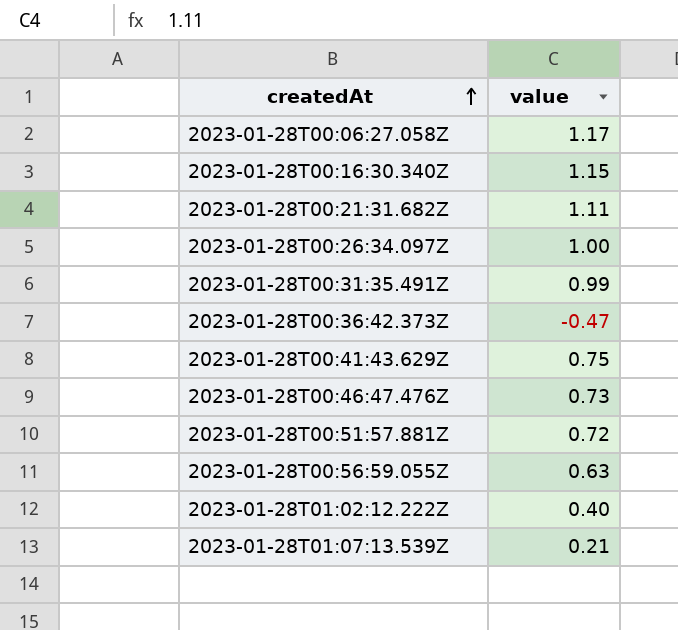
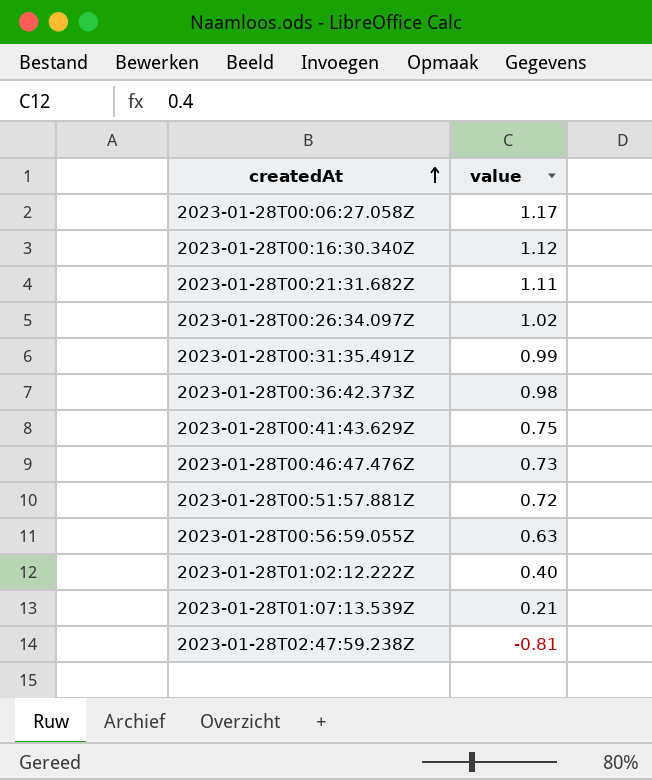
2023-01-28T00:16:30.340Z | value: 1.15 -> 1.12
2023-01-28T00:26:34.097Z | value: 1.00 -> 1.02
2023-01-28T00:36:42.373Z | value: -0.47 -> 0.98
row 2023-01-28T02:47:59.238Z: none -> -0.81

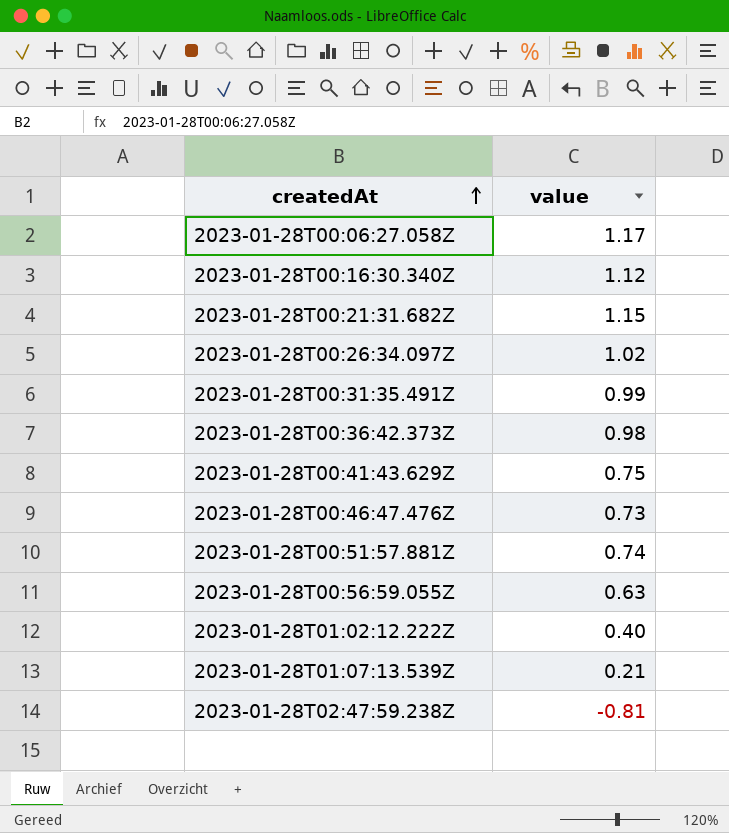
2023-01-28T00:21:31.682Z | value: 1.11 -> 1.15
2023-01-28T00:51:57.881Z | value: 0.72 -> 0.74

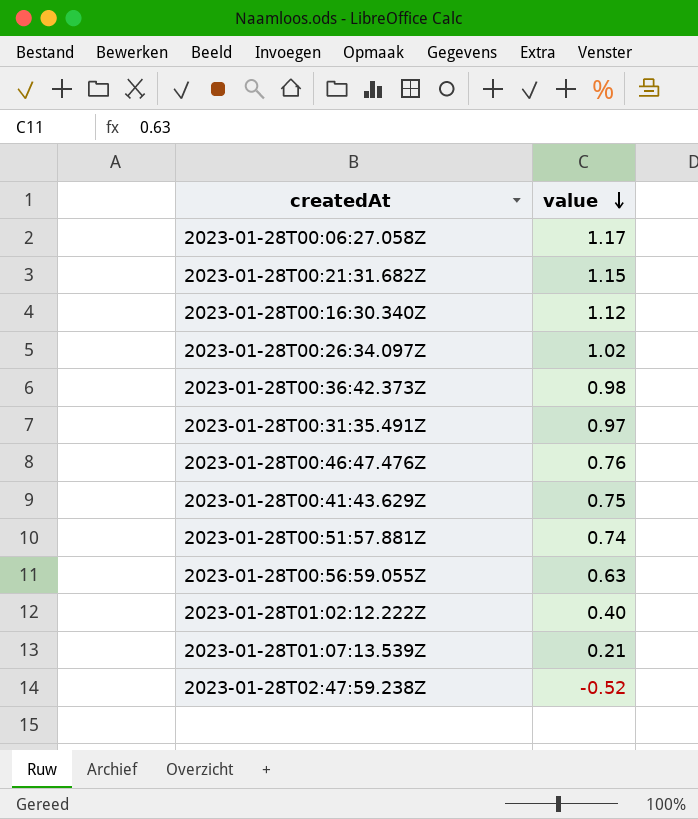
row order: createdAt ascending -> value descending
2023-01-28T00:31:35.491Z | value: 0.99 -> 0.97
2023-01-28T00:46:47.476Z | value: 0.73 -> 0.76
2023-01-28T02:47:59.238Z | value: -0.81 -> -0.52

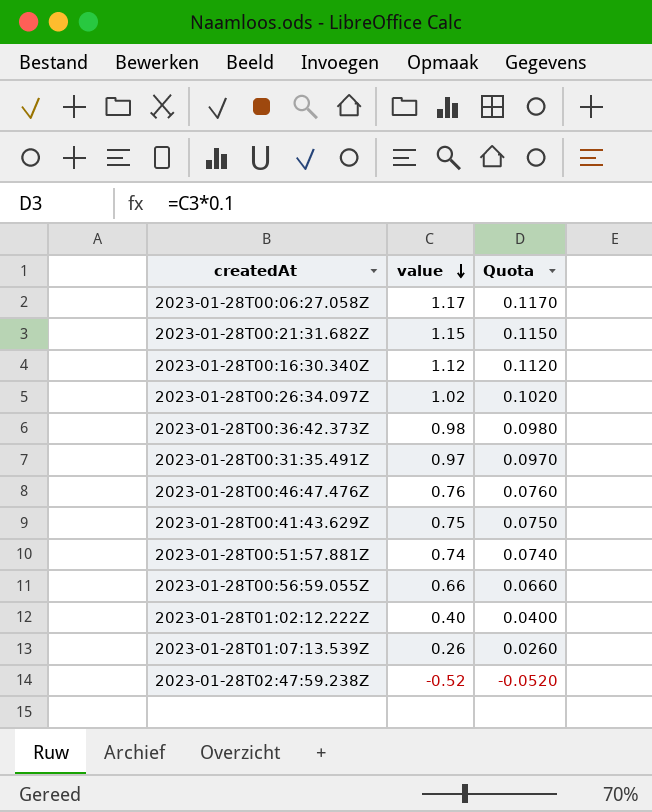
column Quota | formula: none -> [value] * 0.1
2023-01-28T00:56:59.055Z | value: 0.63 -> 0.66
2023-01-28T01:07:13.539Z | value: 0.21 -> 0.26

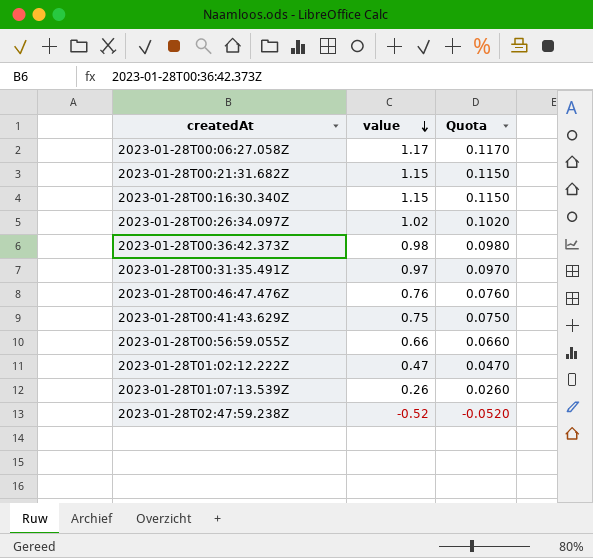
row 2023-01-28T00:51:57.881Z: 0.74 | 0.0740 -> none
2023-01-28T00:16:30.340Z | value: 1.12 -> 1.15
2023-01-28T00:16:30.340Z | Quota: 0.1120 -> 0.1150
2023-01-28T01:02:12.222Z | value: 0.40 -> 0.47
2023-01-28T01:02:12.222Z | Quota: 0.0400 -> 0.0470

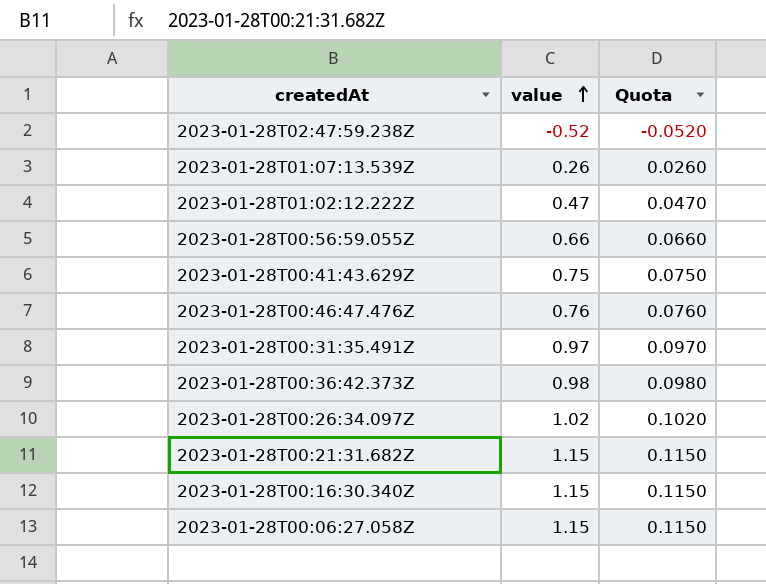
row order: value descending -> value ascending
2023-01-28T00:06:27.058Z | value: 1.17 -> 1.15
2023-01-28T00:06:27.058Z | Quota: 0.1170 -> 0.1150

